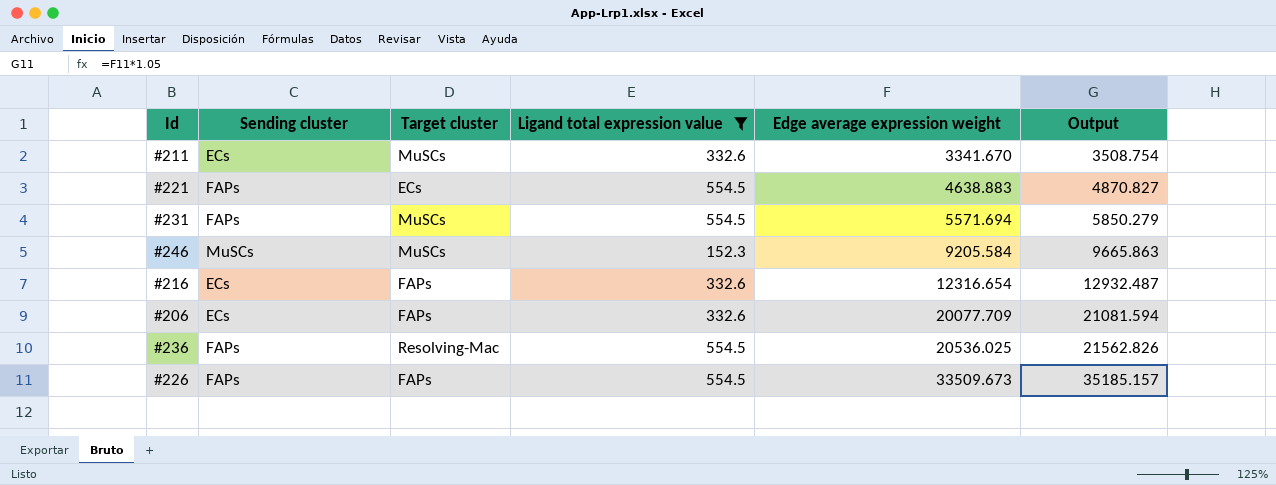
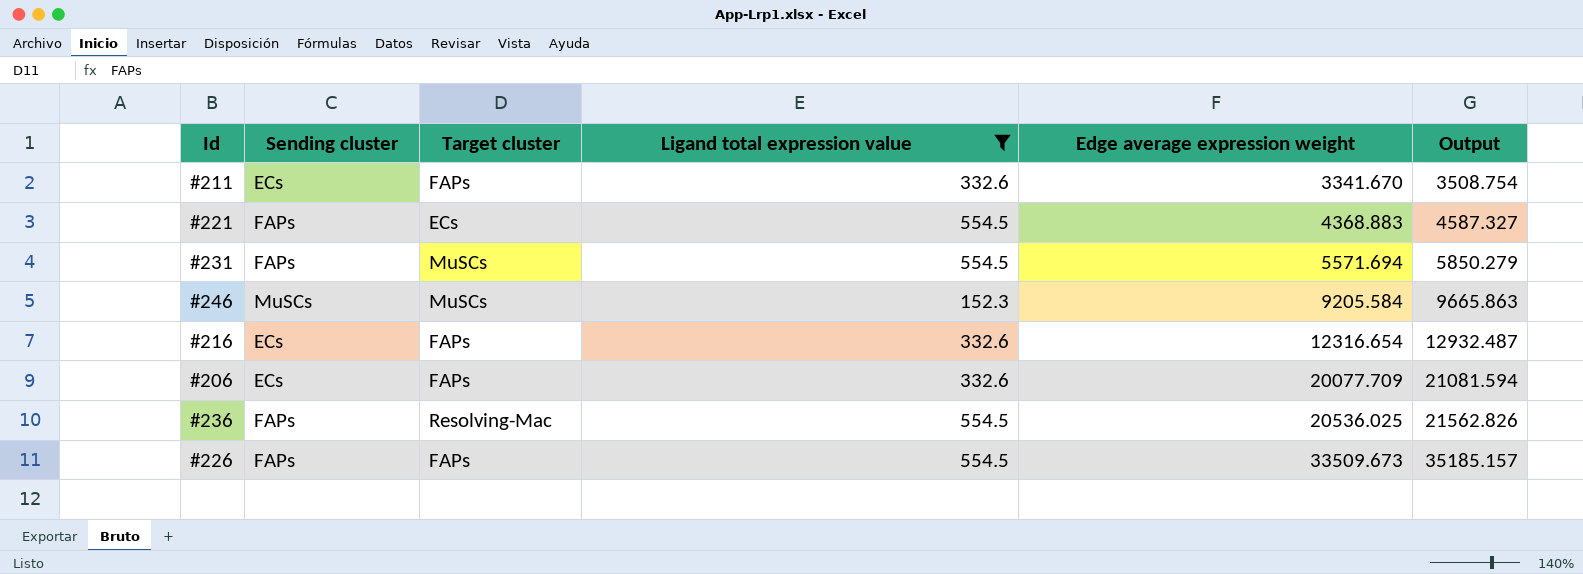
#211 | Target cluster: MuSCs -> FAPs
#221 | Edge average expression weight: 4638.883 -> 4368.883
#221 | Output: 4870.827 -> 4587.327

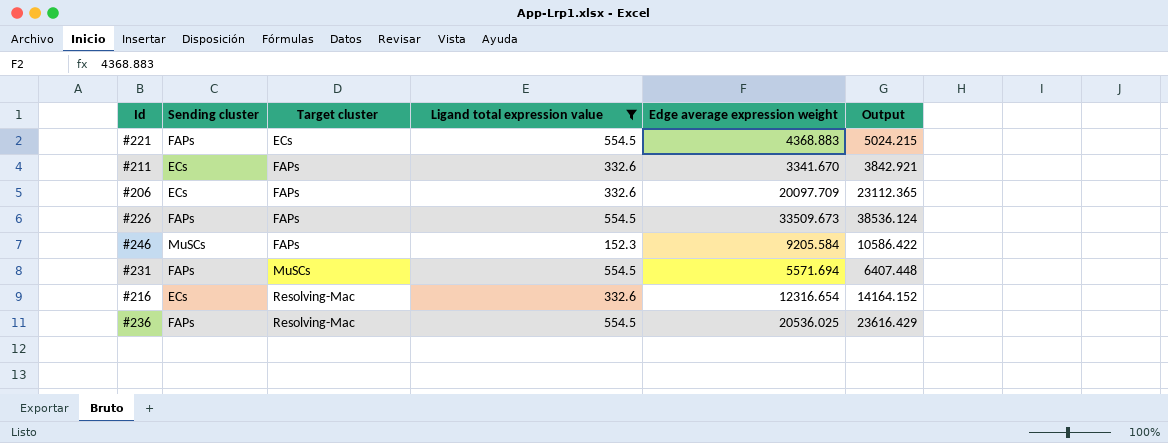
row order: Edge average expression weight ascending -> Target cluster ascending
column Output | formula: [Edge average expression weight] * 1.05 -> [Edge average expression weight] * 1.15
#206 | Edge average expression weight: 20077.709 -> 20097.709
#246 | Target cluster: MuSCs -> FAPs
#216 | Target cluster: FAPs -> Resolving-Mac

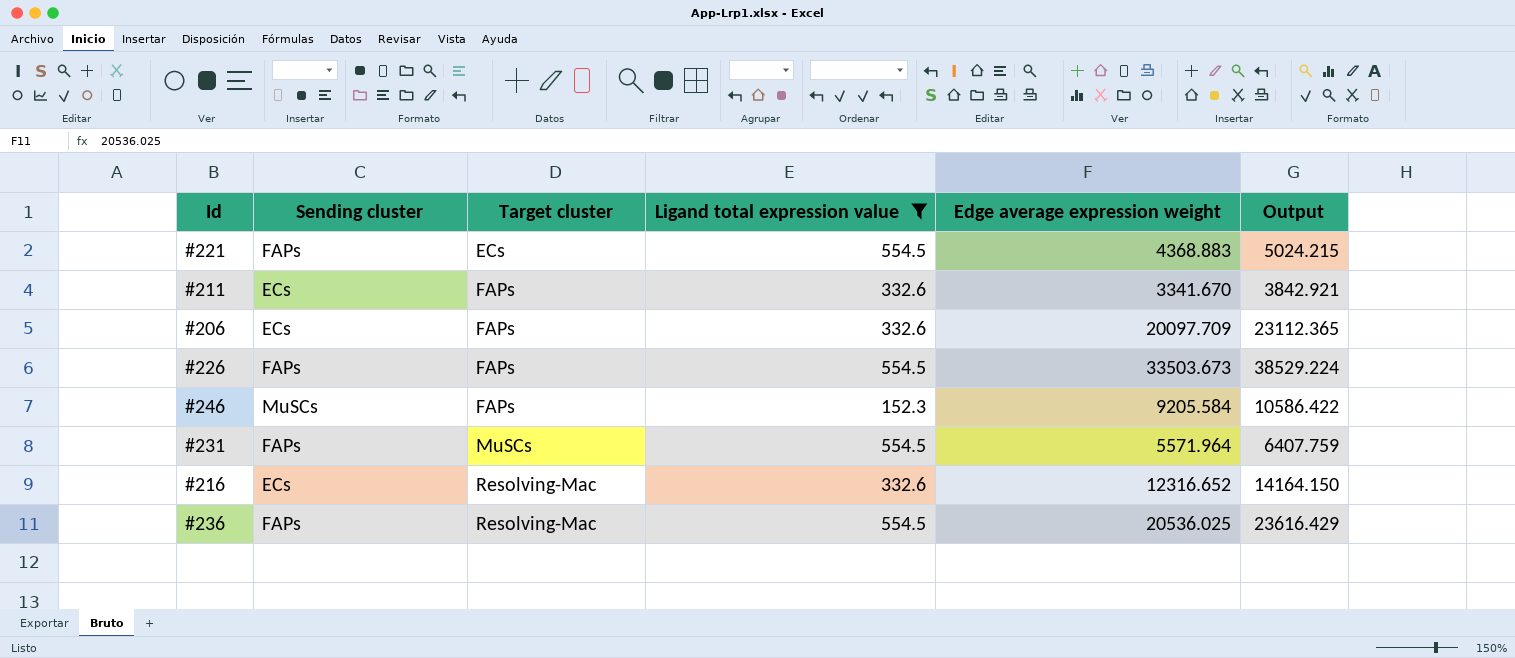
#226 | Edge average expression weight: 33509.673 -> 33503.673
#226 | Output: 38536.124 -> 38529.224
#231 | Edge average expression weight: 5571.694 -> 5571.964
#231 | Output: 6407.448 -> 6407.759
#216 | Edge average expression weight: 12316.654 -> 12316.652
#216 | Output: 14164.152 -> 14164.150

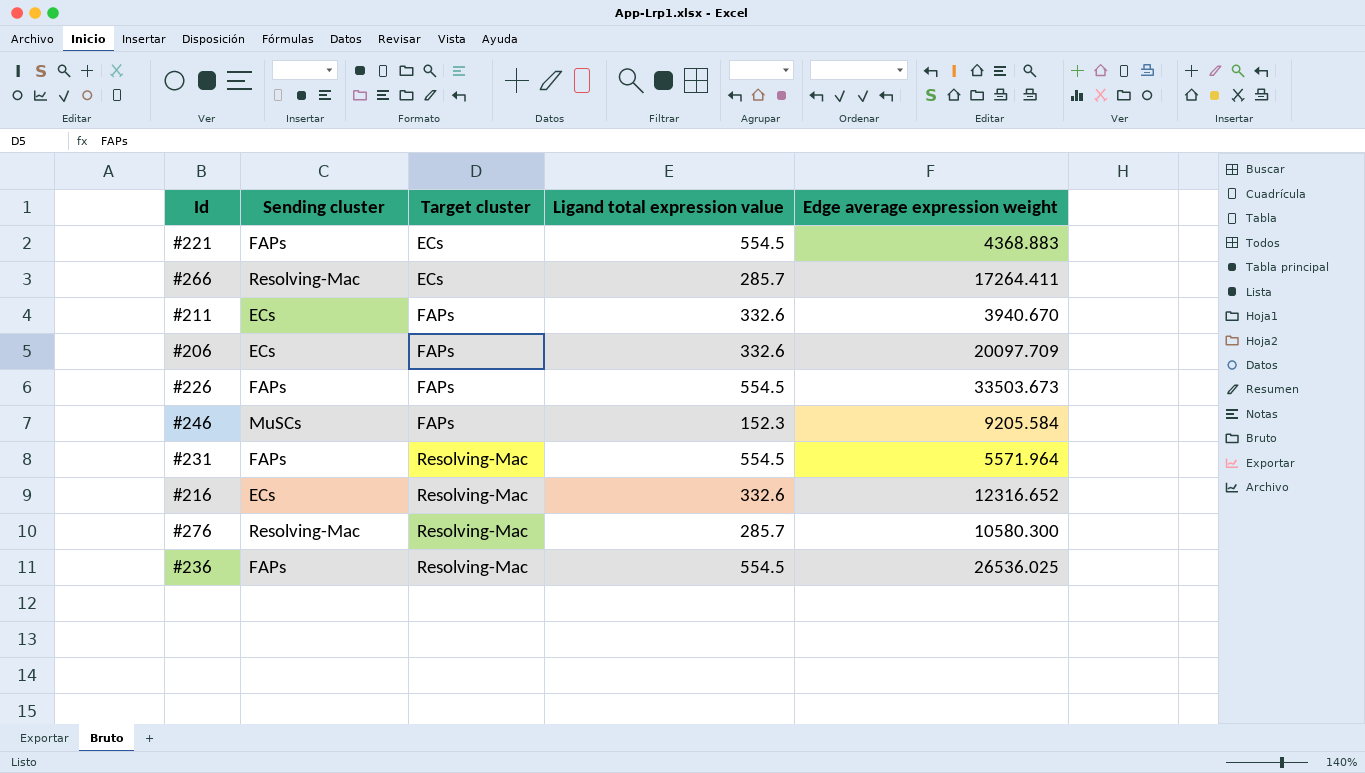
filter: Ligand total expression value != 285.7 -> none
column Output | formula: [Edge average expression weight] * 1.15 -> none
#211 | Edge average expression weight: 3341.670 -> 3940.670
#231 | Target cluster: MuSCs -> Resolving-Mac
#236 | Edge average expression weight: 20536.025 -> 26536.025

